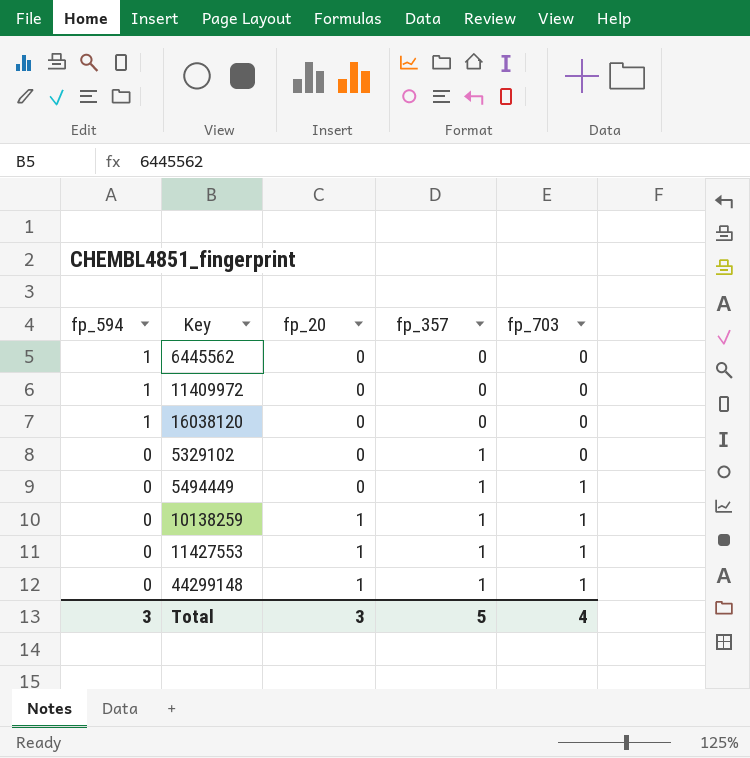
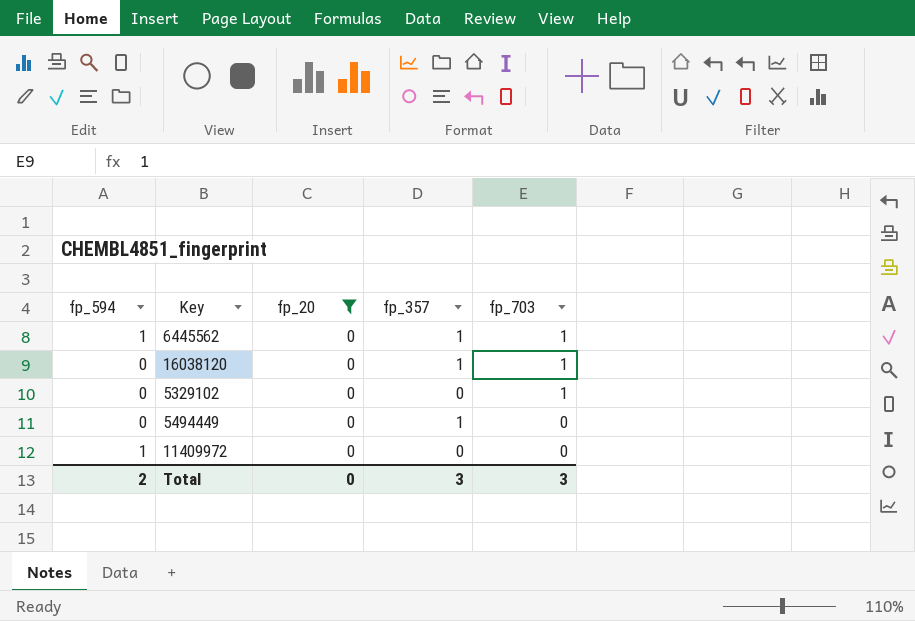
filter: none -> fp_20 = 0
row order: fp_594 descending -> fp_703 descending
6445562 | fp_357: 0 -> 1
6445562 | fp_703: 0 -> 1
16038120 | fp_594: 1 -> 0
16038120 | fp_357: 0 -> 1
16038120 | fp_703: 0 -> 1
5329102 | fp_357: 1 -> 0
5329102 | fp_703: 0 -> 1
5494449 | fp_703: 1 -> 0
Total | fp_594: 3 -> 2
Total | fp_20: 3 -> 0
Total | fp_357: 5 -> 3
Total | fp_703: 4 -> 3

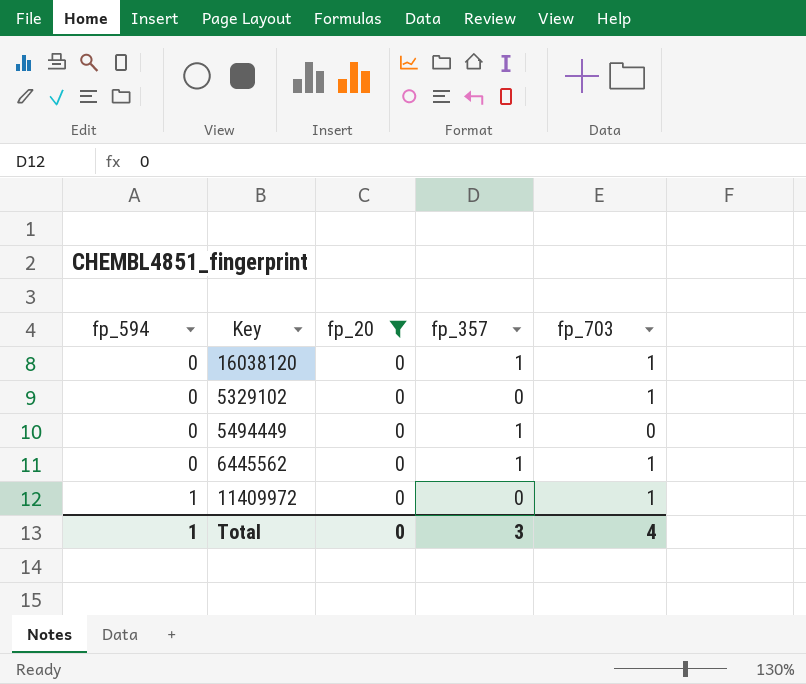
row order: fp_703 descending -> fp_594 ascending
6445562 | fp_594: 1 -> 0
11409972 | fp_703: 0 -> 1
Total | fp_594: 2 -> 1
Total | fp_703: 3 -> 4

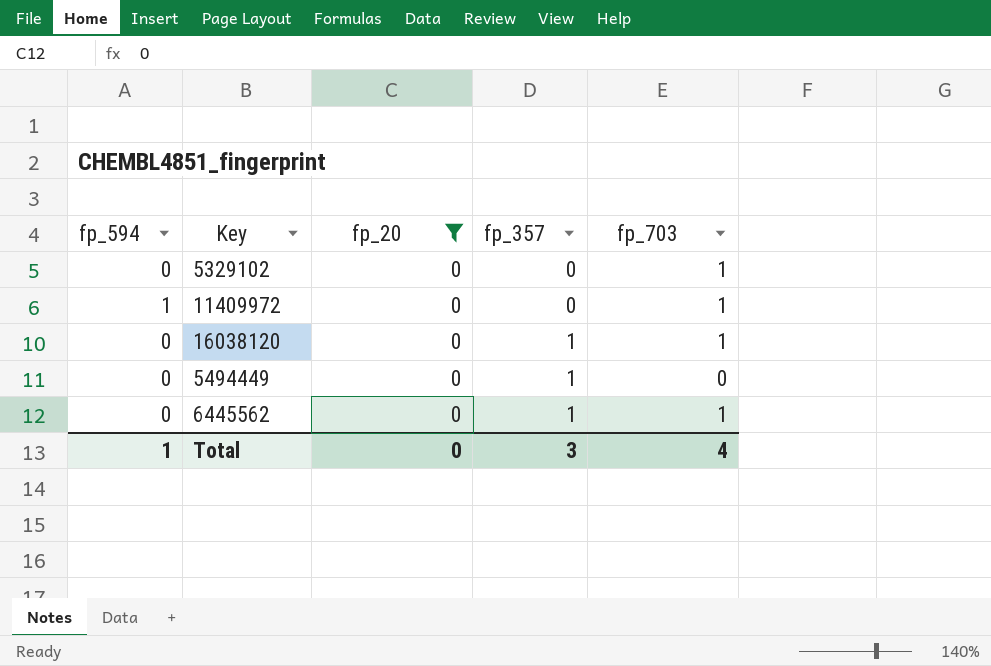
row order: fp_594 ascending -> fp_357 ascending

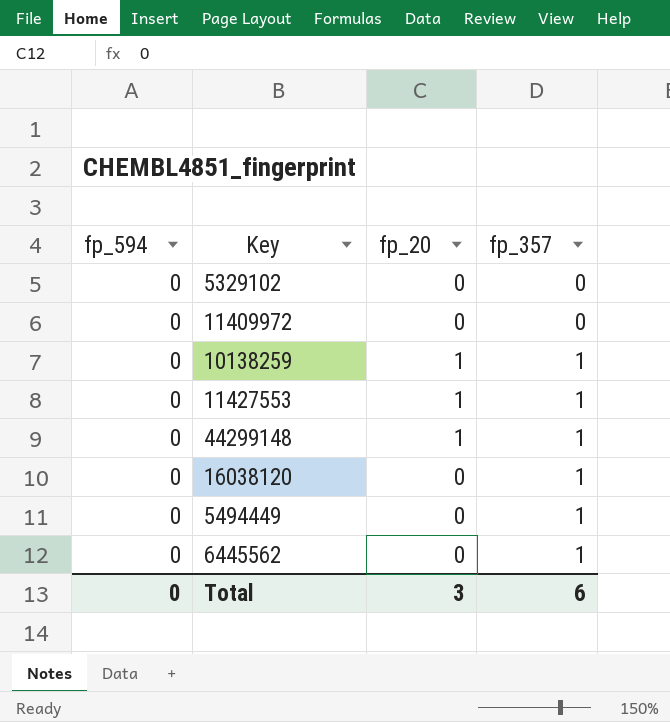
filter: fp_20 = 0 -> none
column fp_703 | position: 5 -> none
11409972 | fp_594: 1 -> 0
Total | fp_594: 1 -> 0
Total | fp_20: 0 -> 3
Total | fp_357: 3 -> 6

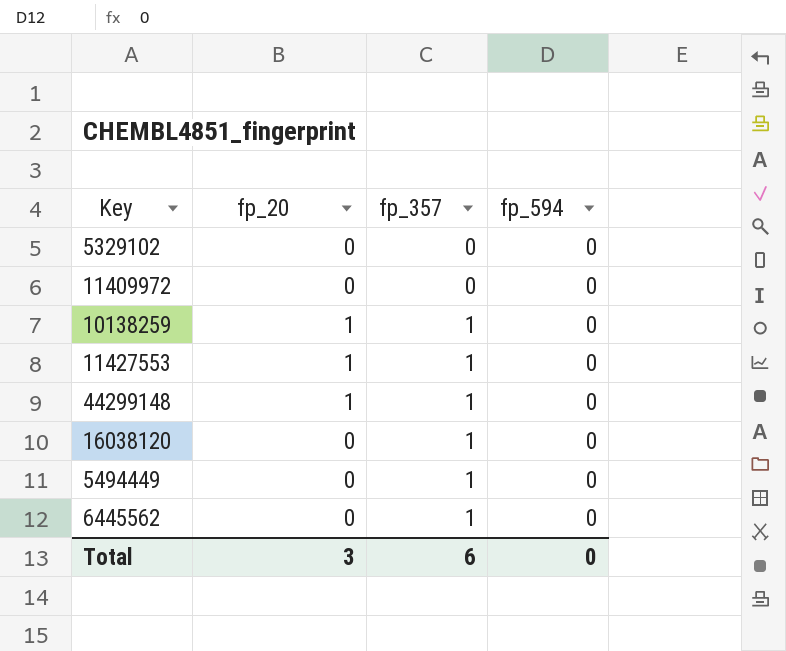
column fp_594 | position: 1 -> 4

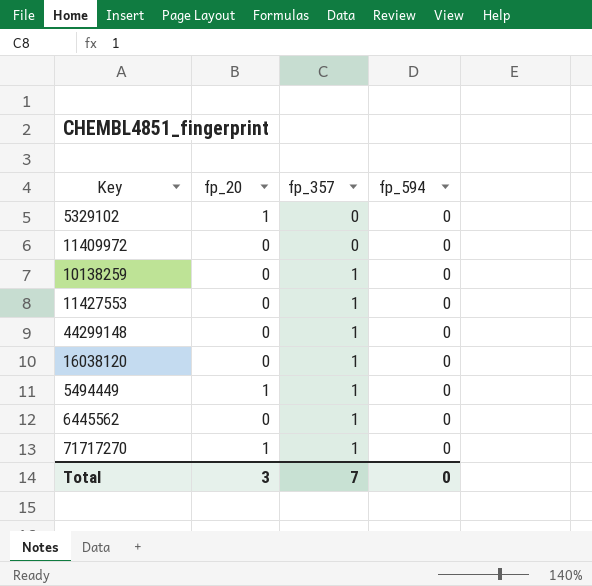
5329102 | fp_20: 0 -> 1
10138259 | fp_20: 1 -> 0
11427553 | fp_20: 1 -> 0
44299148 | fp_20: 1 -> 0
5494449 | fp_20: 0 -> 1
row 71717270: none -> 1 | 1 | 0
Total | fp_357: 6 -> 7

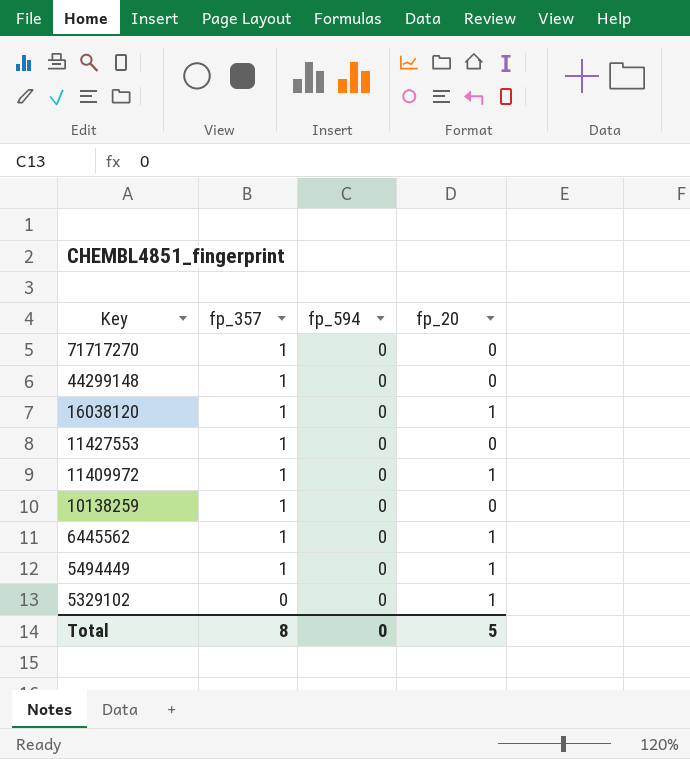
row order: fp_357 ascending -> Key descending
column fp_20 | position: 2 -> 4
71717270 | fp_20: 1 -> 0
16038120 | fp_20: 0 -> 1
11409972 | fp_357: 0 -> 1
11409972 | fp_20: 0 -> 1
6445562 | fp_20: 0 -> 1
Total | fp_357: 7 -> 8
Total | fp_20: 3 -> 5

